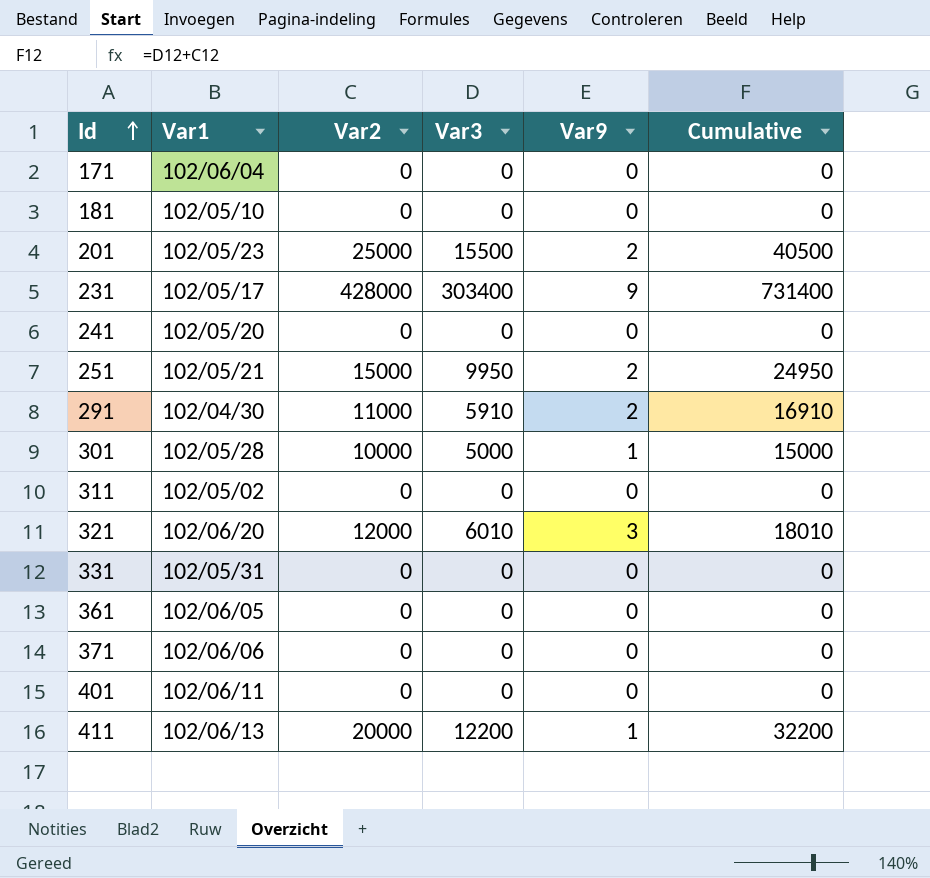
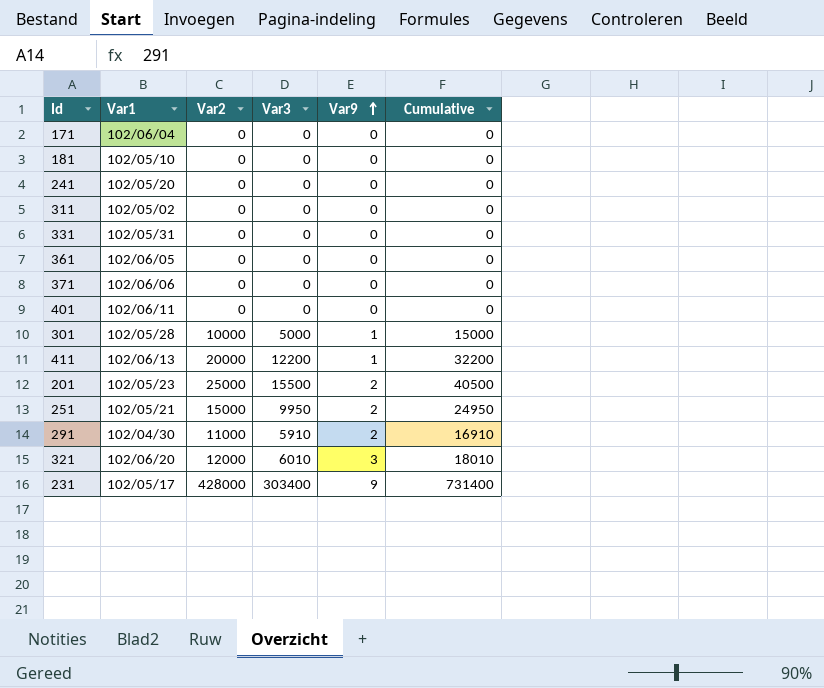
row order: Id ascending -> Var9 ascending

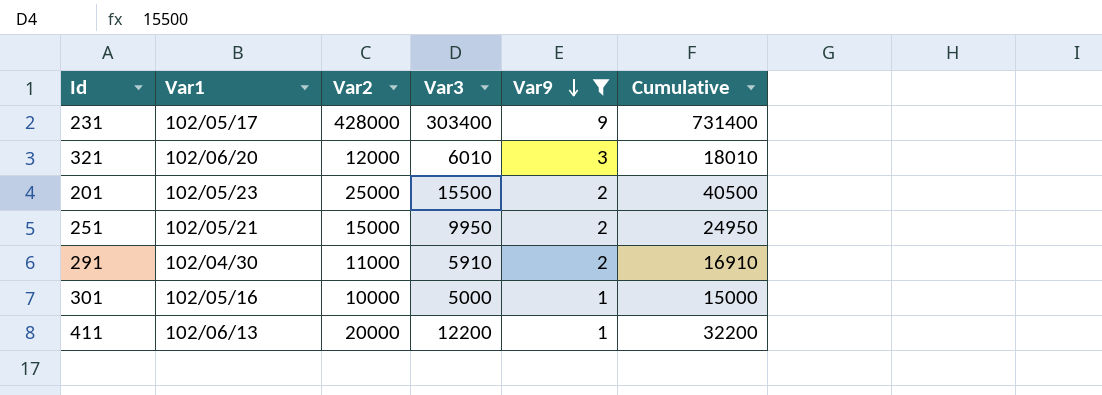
filter: none -> Var9 != 0
row order: Var9 ascending -> Var9 descending
301 | Var1: 102/05/28 -> 102/05/16

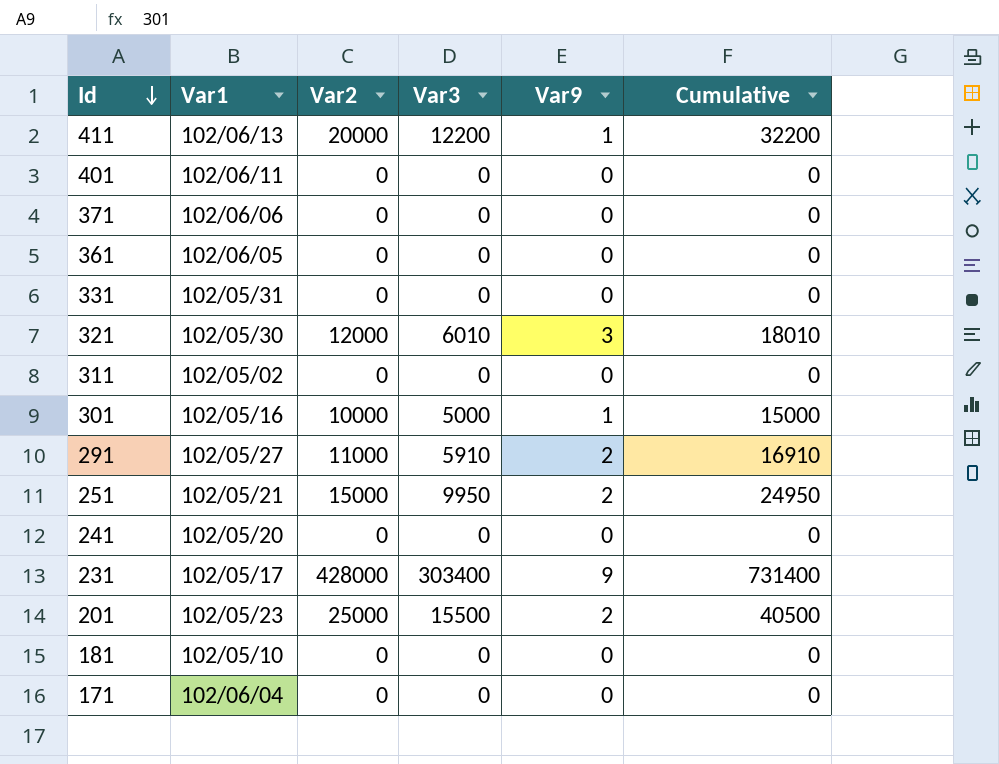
filter: Var9 != 0 -> none
row order: Var9 descending -> Id descending
321 | Var1: 102/06/20 -> 102/05/30
291 | Var1: 102/04/30 -> 102/05/27

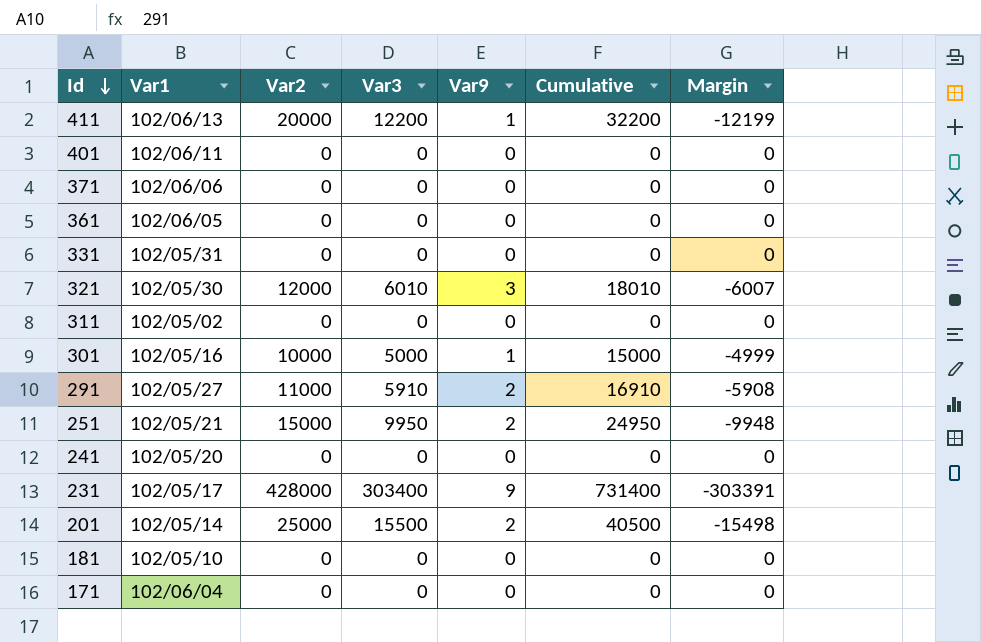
column Margin | formula: none -> [Var9] - [Var3]
201 | Var1: 102/05/23 -> 102/05/14

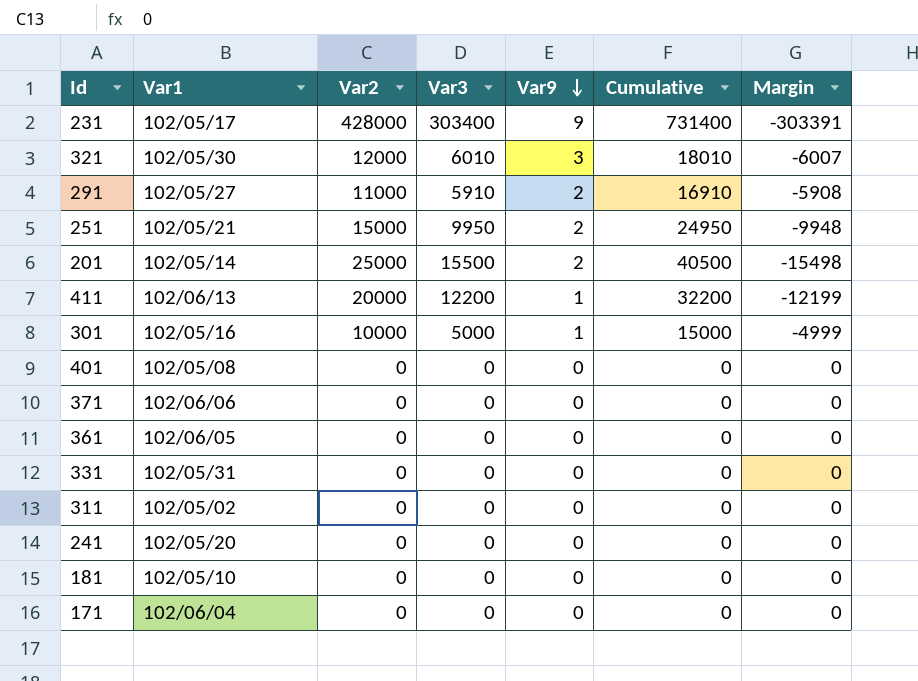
row order: Id descending -> Var9 descending
401 | Var1: 102/06/11 -> 102/05/08

